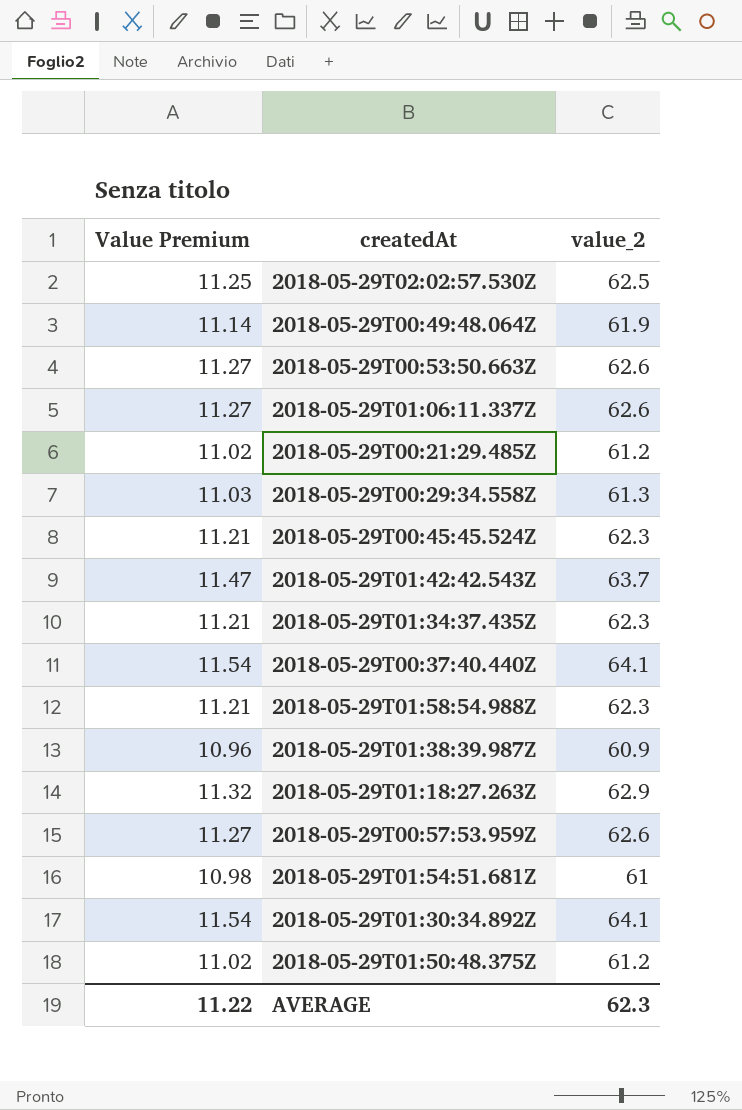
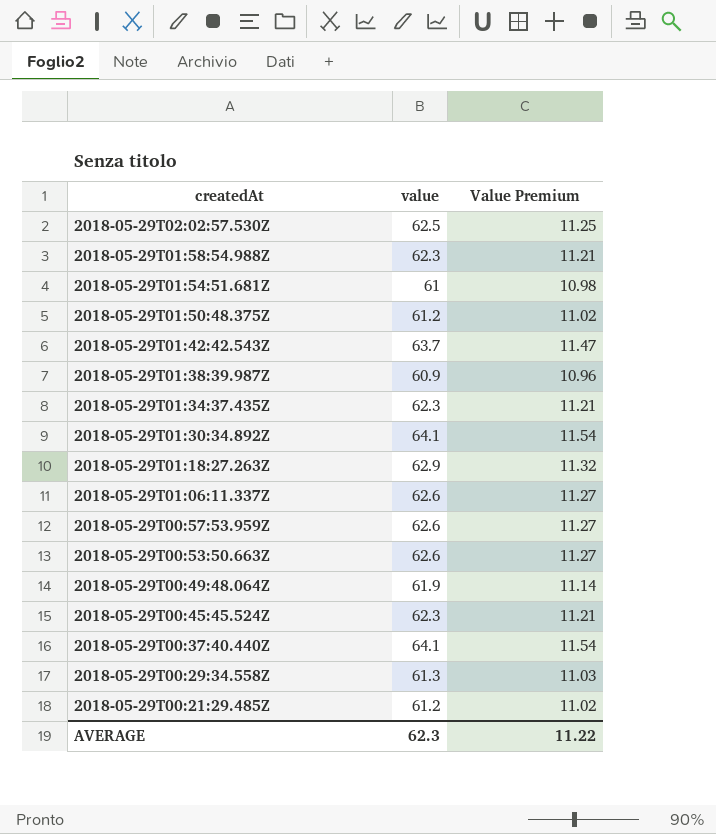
row order: none -> createdAt descending
column name: value_2 -> value
column Value Premium | position: 1 -> 3

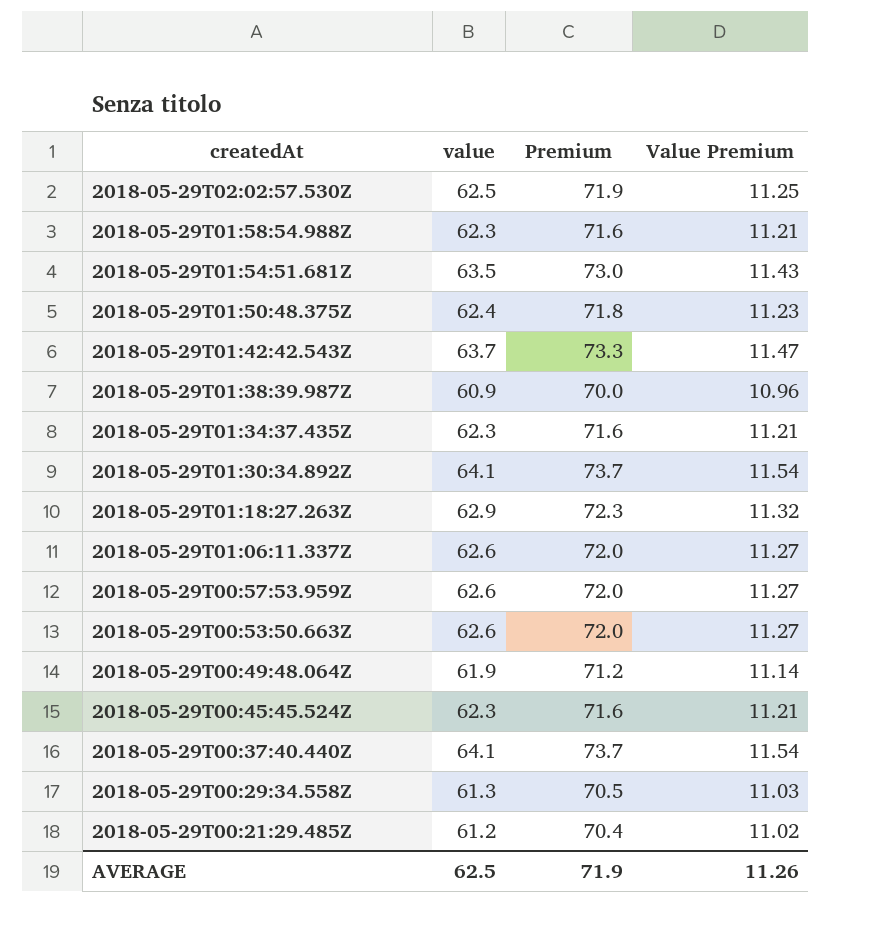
column Premium | formula: none -> [value] * 1.15
2018-05-29T01:54:51.681Z | value: 61 -> 63.5
2018-05-29T01:54:51.681Z | Value Premium: 10.98 -> 11.43
2018-05-29T01:50:48.375Z | value: 61.2 -> 62.4
2018-05-29T01:50:48.375Z | Value Premium: 11.02 -> 11.23
AVERAGE | value: 62.3 -> 62.5
AVERAGE | Value Premium: 11.22 -> 11.26

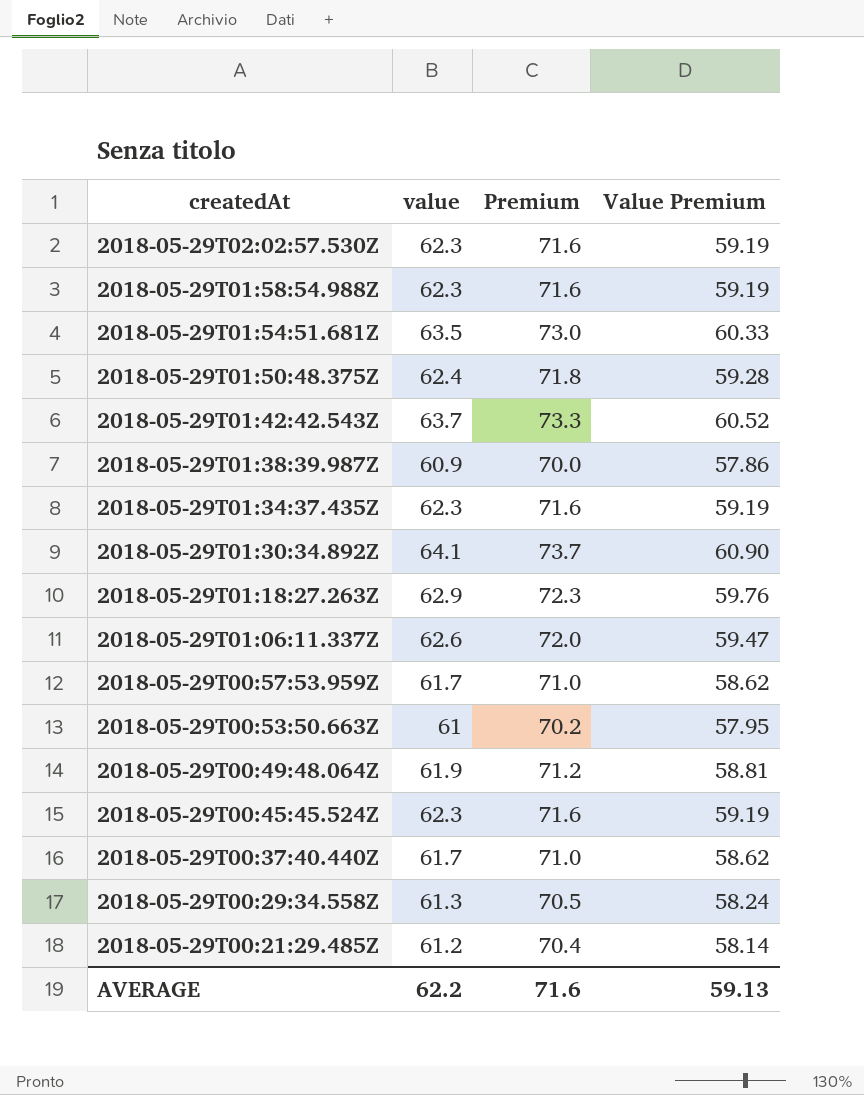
column Value Premium | formula: [value] * 0.18 -> [value] * 0.95
2018-05-29T02:02:57.530Z | value: 62.5 -> 62.3
2018-05-29T02:02:57.530Z | Premium: 71.9 -> 71.6
2018-05-29T00:57:53.959Z | value: 62.6 -> 61.7
2018-05-29T00:57:53.959Z | Premium: 72.0 -> 71.0
2018-05-29T00:53:50.663Z | value: 62.6 -> 61
2018-05-29T00:53:50.663Z | Premium: 72.0 -> 70.2
2018-05-29T00:37:40.440Z | value: 64.1 -> 61.7
2018-05-29T00:37:40.440Z | Premium: 73.7 -> 71.0
AVERAGE | value: 62.5 -> 62.2
AVERAGE | Premium: 71.9 -> 71.6
AVERAGE | Value Premium: 11.26 -> 59.13

